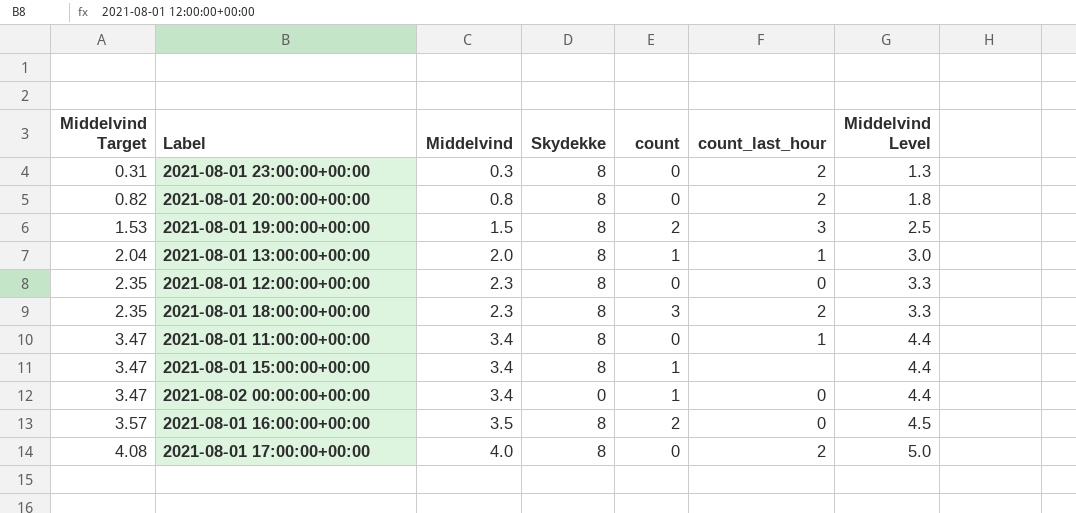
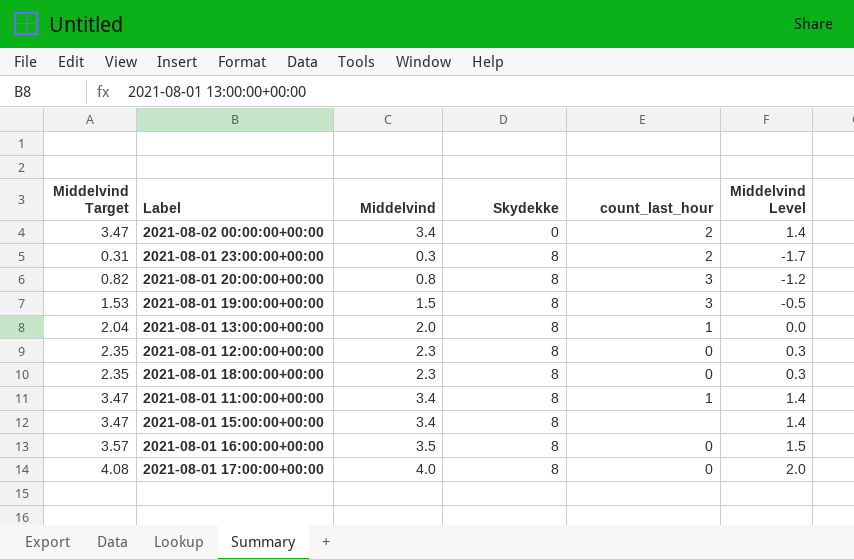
row order: Middelvind Target ascending -> Skydekke ascending
column count | position: 5 -> none
column Middelvind Level | formula: [Middelvind] + 1 -> [Middelvind] - 2
2021-08-02 00:00:00+00:00 | count_last_hour: 0 -> 2
2021-08-01 20:00:00+00:00 | count_last_hour: 2 -> 3
2021-08-01 18:00:00+00:00 | count_last_hour: 2 -> 0
2021-08-01 17:00:00+00:00 | count_last_hour: 2 -> 0

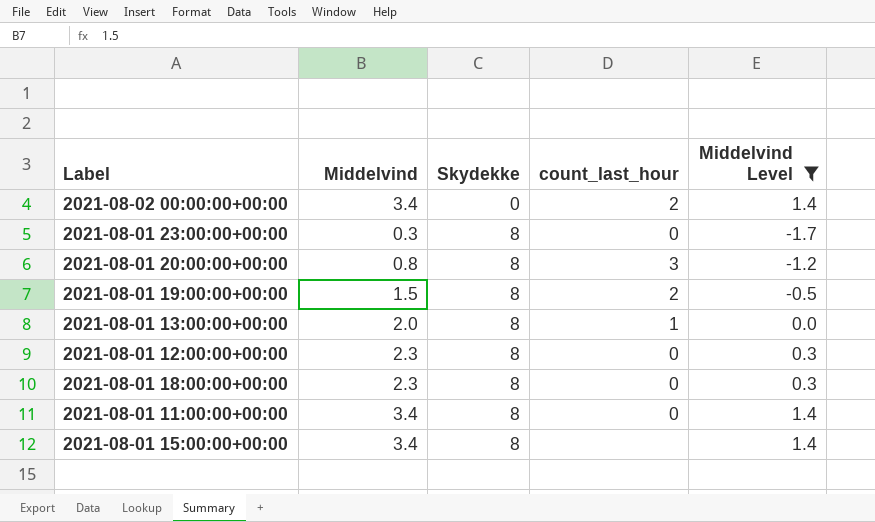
filter: none -> Middelvind Level <= 1.4
column Middelvind Target | formula: [Middelvind] * 1.02 -> none
2021-08-01 23:00:00+00:00 | count_last_hour: 2 -> 0
2021-08-01 19:00:00+00:00 | count_last_hour: 3 -> 2
2021-08-01 11:00:00+00:00 | count_last_hour: 1 -> 0

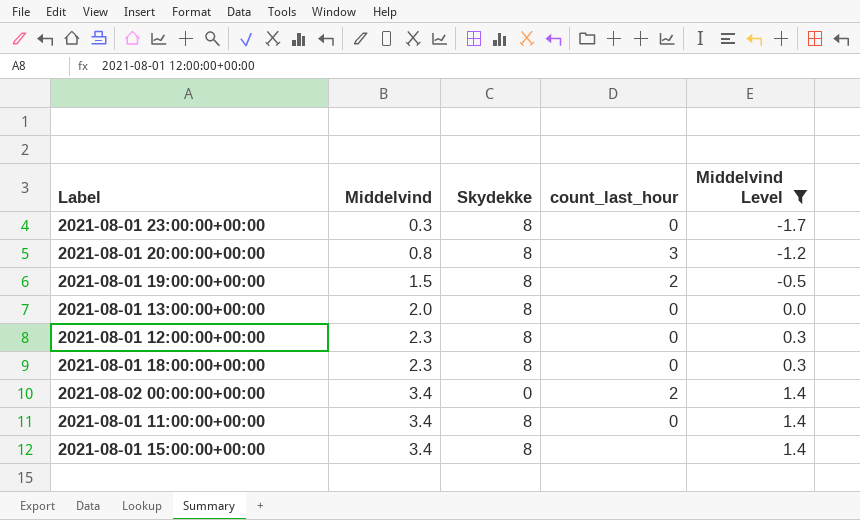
row order: Skydekke ascending -> Middelvind ascending
2021-08-01 13:00:00+00:00 | count_last_hour: 1 -> 0

